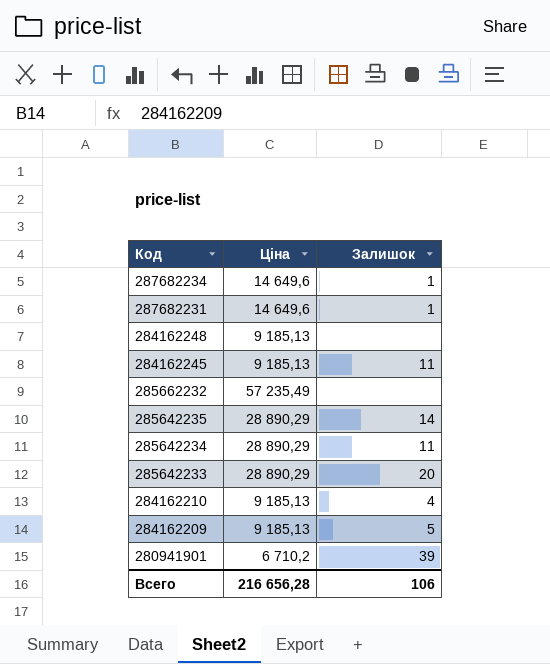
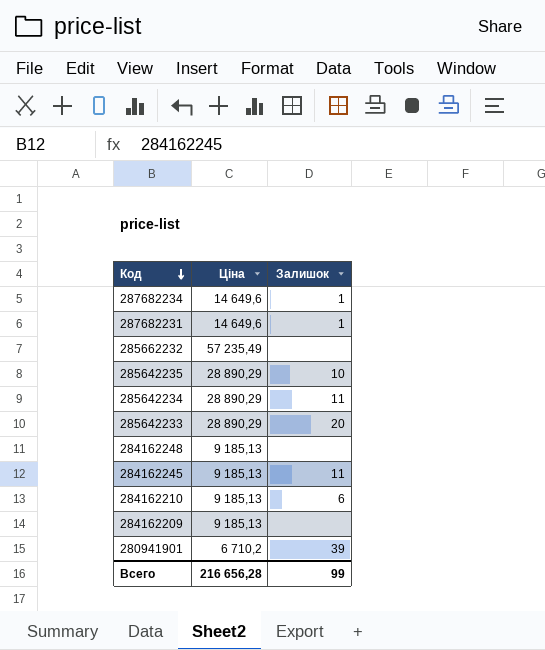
row order: none -> Код descending
285642235 | Залишок: 14 -> 10
284162210 | Залишок: 4 -> 6
284162209 | Залишок: 5 -> none
Всего | Залишок: 106 -> 99

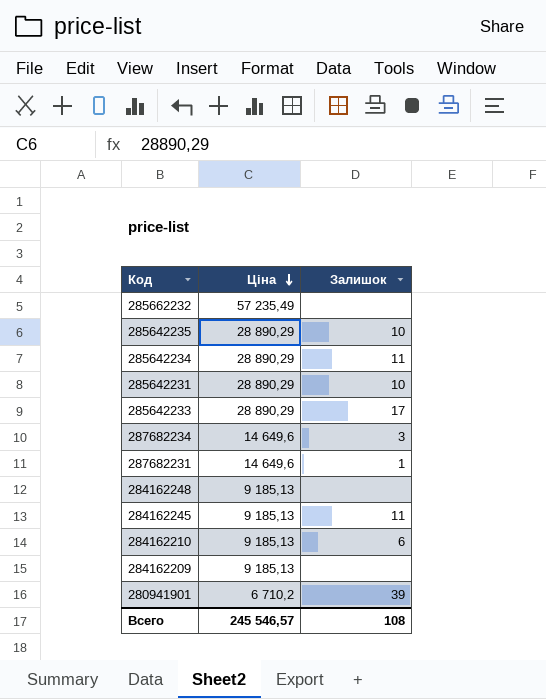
row order: Код descending -> Ціна descending
row 285642231: none -> 28 890,29 | 10
285642233 | Залишок: 20 -> 17
287682234 | Залишок: 1 -> 3
Всего | Ціна: 216 656,28 -> 245 546,57
Всего | Залишок: 99 -> 108

